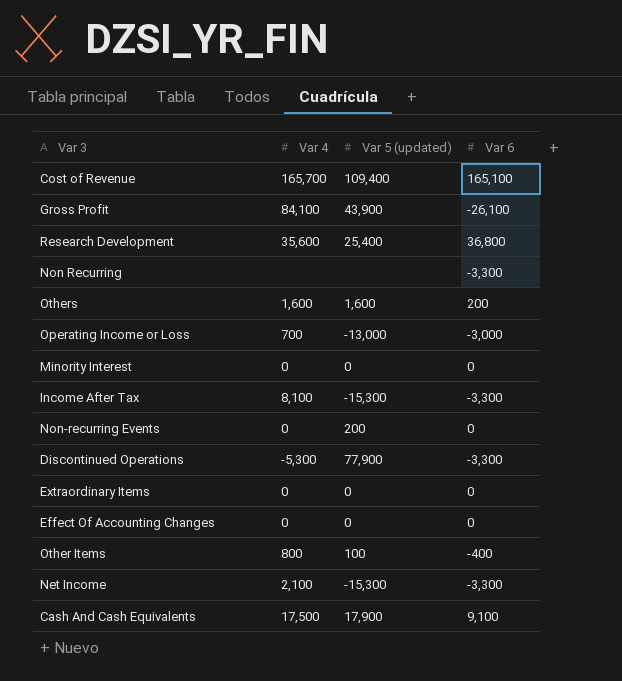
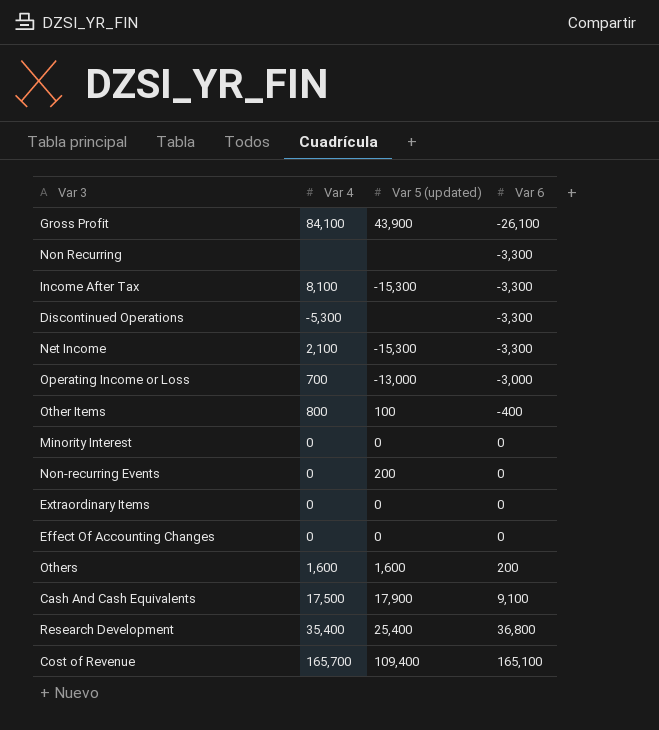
row order: none -> Var 6 ascending
Discontinued Operations | Var 5 (updated): 77,900 -> none
Research Development | Var 4: 35,600 -> 35,400

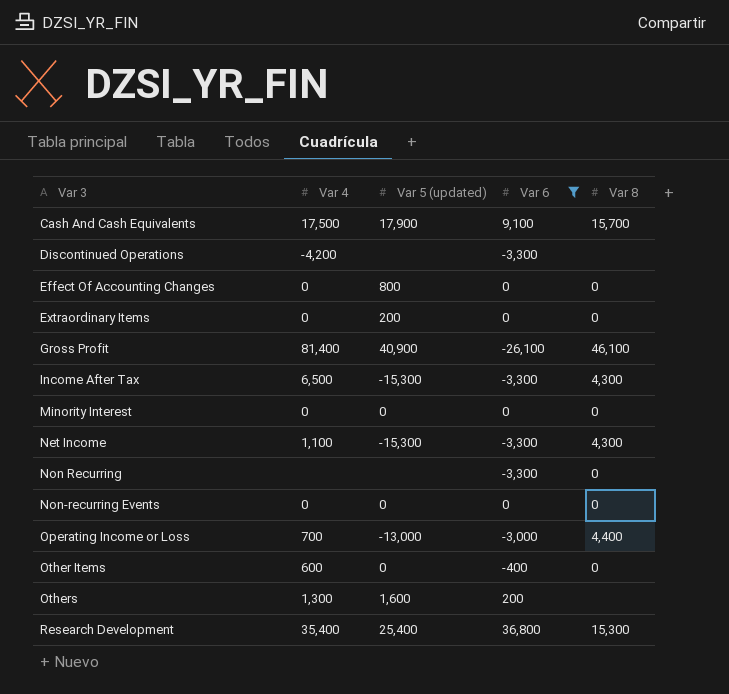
filter: none -> Var 6 != 165,100
row order: Var 6 ascending -> Var 3 ascending
column Var 8 | position: none -> 5
Discontinued Operations | Var 4: -5,300 -> -4,200
Effect Of Accounting Changes | Var 5 (updated): 0 -> 800
Extraordinary Items | Var 5 (updated): 0 -> 200
Gross Profit | Var 4: 84,100 -> 81,400
Gross Profit | Var 5 (updated): 43,900 -> 40,900
Income After Tax | Var 4: 8,100 -> 6,500
Net Income | Var 4: 2,100 -> 1,100
Non-recurring Events | Var 5 (updated): 200 -> 0
Other Items | Var 4: 800 -> 600
Other Items | Var 5 (updated): 100 -> 0
Others | Var 4: 1,600 -> 1,300

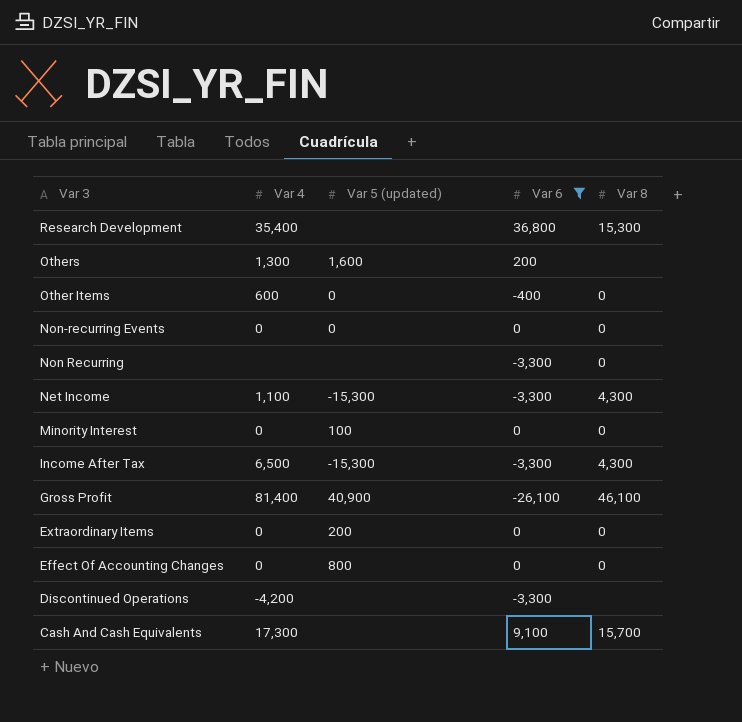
row order: Var 3 ascending -> Var 3 descending
row Operating Income or Loss: 700 | -13,000 | -3,000 | 4,400 -> none
Research Development | Var 5 (updated): 25,400 -> none
Minority Interest | Var 5 (updated): 0 -> 100
Cash And Cash Equivalents | Var 4: 17,500 -> 17,300
Cash And Cash Equivalents | Var 5 (updated): 17,900 -> none

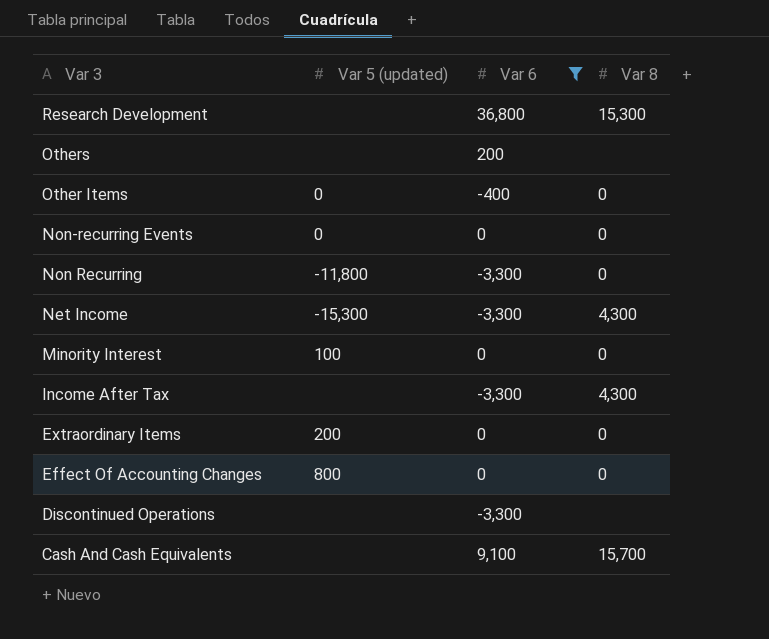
column Var 4 | position: 2 -> none
row Gross Profit: 81,400 | 40,900 | -26,100 | 46,100 -> none
Others | Var 5 (updated): 1,600 -> none
Non Recurring | Var 5 (updated): none -> -11,800
Income After Tax | Var 5 (updated): -15,300 -> none

